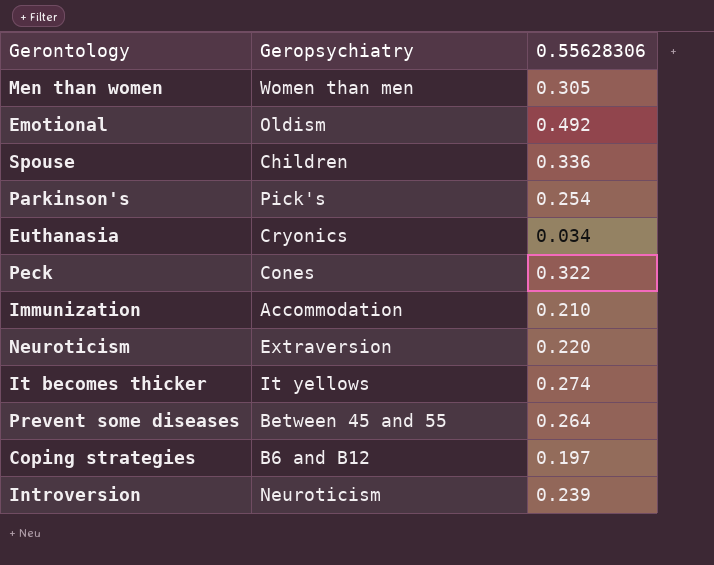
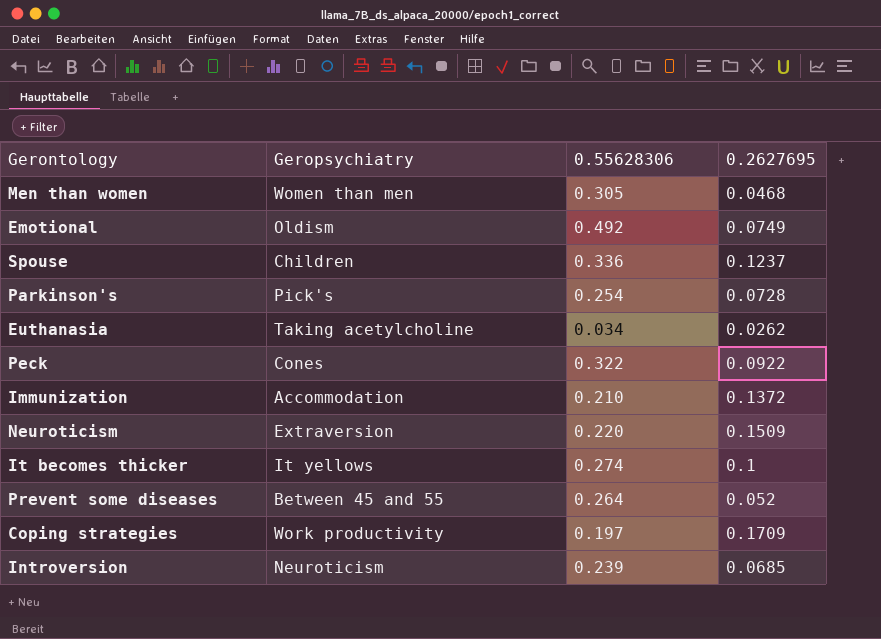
column 0.2627695 | position: none -> 4
Euthanasia | Geropsychiatry: Cryonics -> Taking acetylcholine
Coping strategies | Geropsychiatry: B6 and B12 -> Work productivity

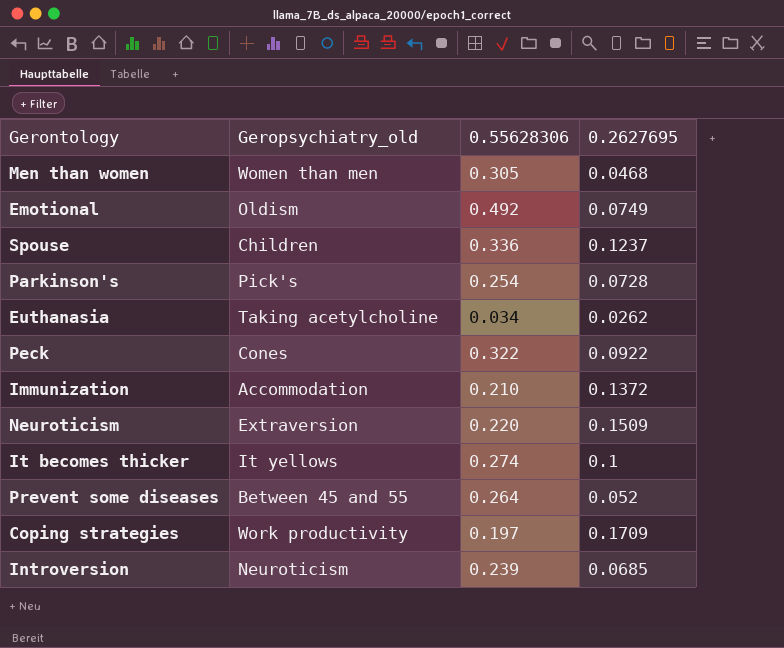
column name: Geropsychiatry -> Geropsychiatry_old

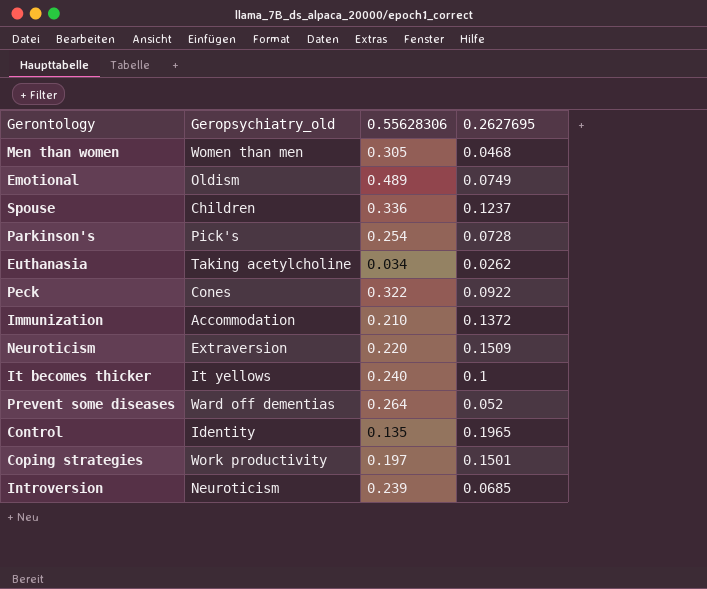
Emotional | 0.55628306: 0.492 -> 0.489
It becomes thicker | 0.55628306: 0.274 -> 0.240
Prevent some diseases | Geropsychiatry_old: Between 45 and 55 -> Ward off dementias
row Control: none -> Identity | 0.135 | 0.1965
Coping strategies | 0.2627695: 0.1709 -> 0.1501

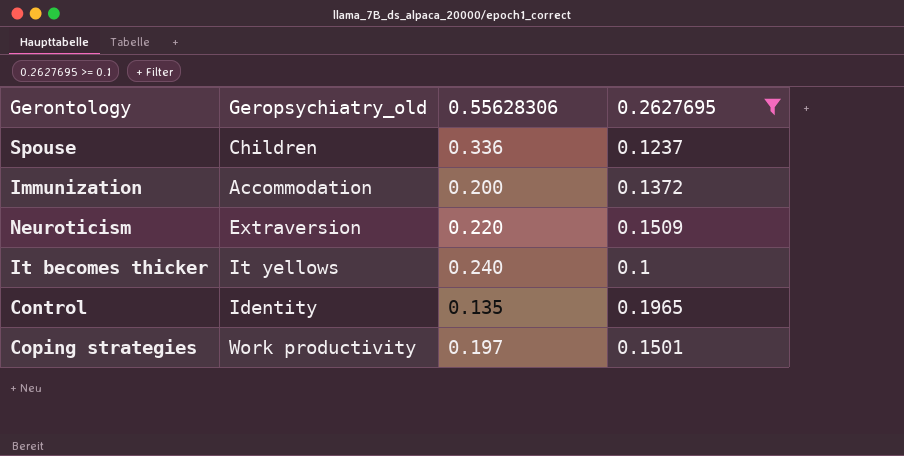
filter: none -> 0.2627695 >= 0.1
Immunization | 0.55628306: 0.210 -> 0.200

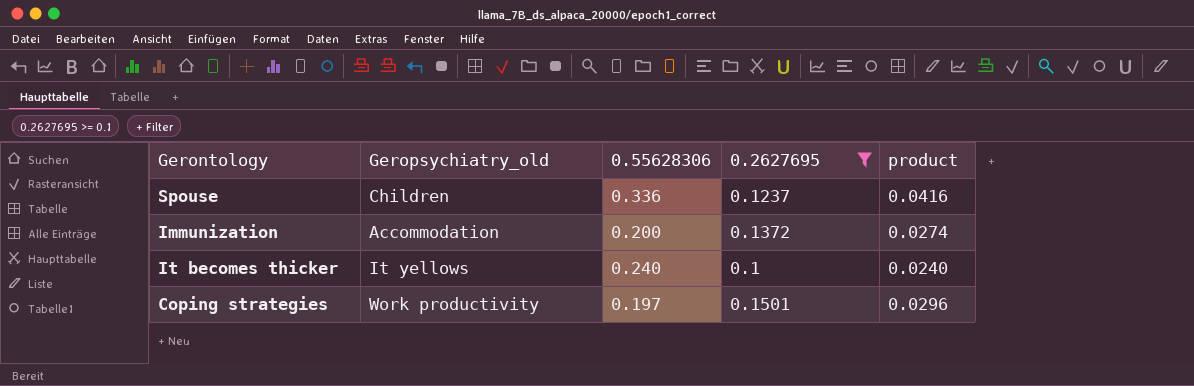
column product | formula: none -> [0.55628306] * [0.2627695]
row Neuroticism: Extraversion | 0.220 | 0.1509 -> none
row Control: Identity | 0.135 | 0.1965 -> none

